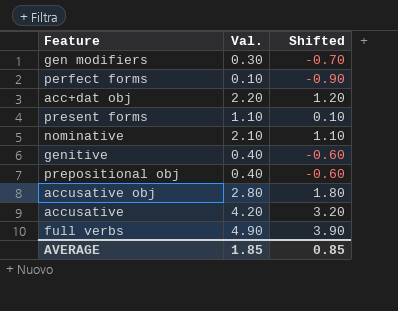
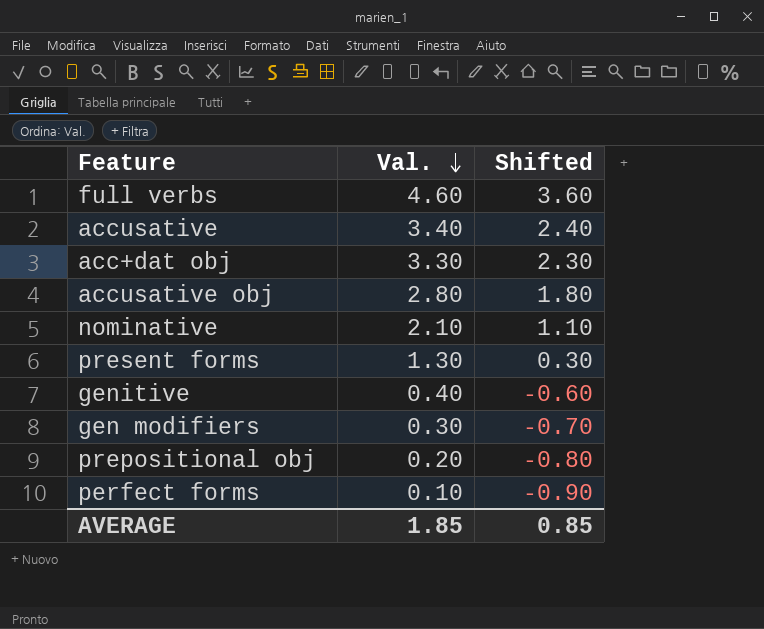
row order: none -> Val. descending
full verbs | Val.: 4.90 -> 4.60
full verbs | Shifted: 3.90 -> 3.60
accusative | Val.: 4.20 -> 3.40
accusative | Shifted: 3.20 -> 2.40
acc+dat obj | Val.: 2.20 -> 3.30
acc+dat obj | Shifted: 1.20 -> 2.30
present forms | Val.: 1.10 -> 1.30
present forms | Shifted: 0.10 -> 0.30
prepositional obj | Val.: 0.40 -> 0.20
prepositional obj | Shifted: -0.60 -> -0.80

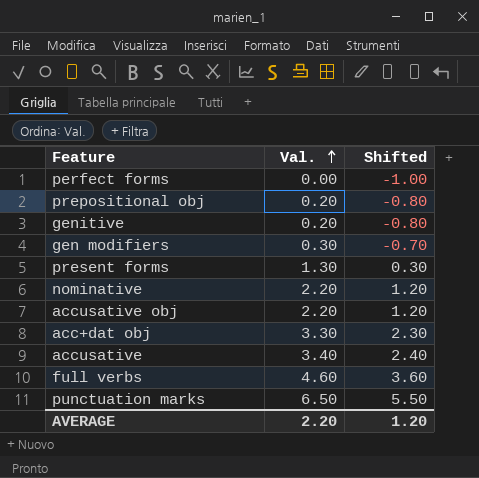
row order: Val. descending -> Val. ascending
perfect forms | Val.: 0.10 -> 0.00
perfect forms | Shifted: -0.90 -> -1.00
genitive | Val.: 0.40 -> 0.20
genitive | Shifted: -0.60 -> -0.80
nominative | Val.: 2.10 -> 2.20
nominative | Shifted: 1.10 -> 1.20
accusative obj | Val.: 2.80 -> 2.20
accusative obj | Shifted: 1.80 -> 1.20
row punctuation marks: none -> 6.50 | 5.50
AVERAGE | Val.: 1.85 -> 2.20
AVERAGE | Shifted: 0.85 -> 1.20

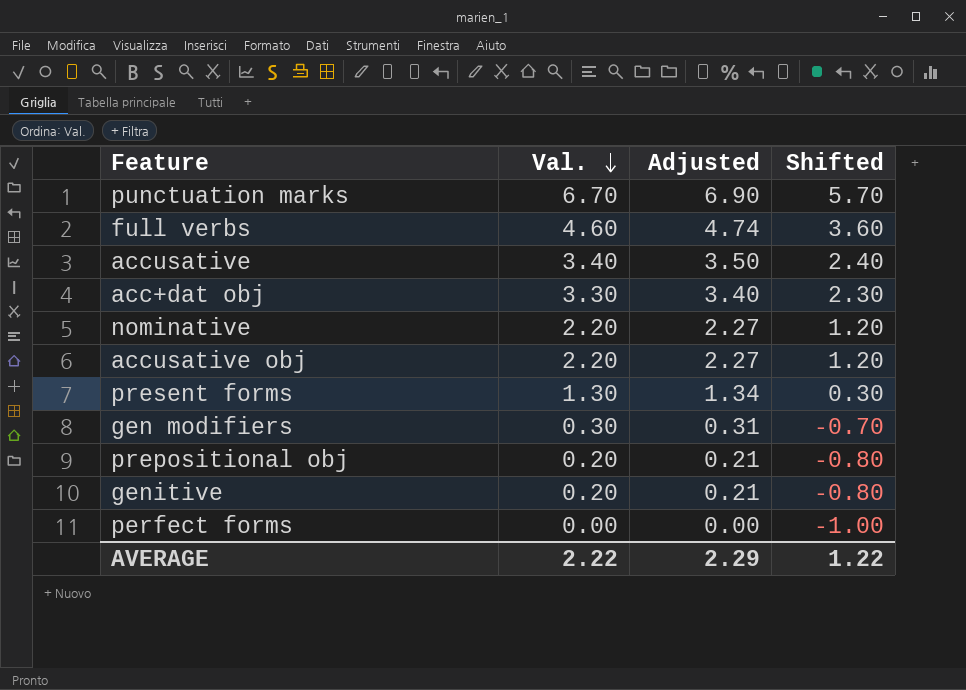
row order: Val. ascending -> Val. descending
column Adjusted | formula: none -> [Val.] * 1.03
punctuation marks | Val.: 6.50 -> 6.70
punctuation marks | Shifted: 5.50 -> 5.70
AVERAGE | Val.: 2.20 -> 2.22
AVERAGE | Shifted: 1.20 -> 1.22

